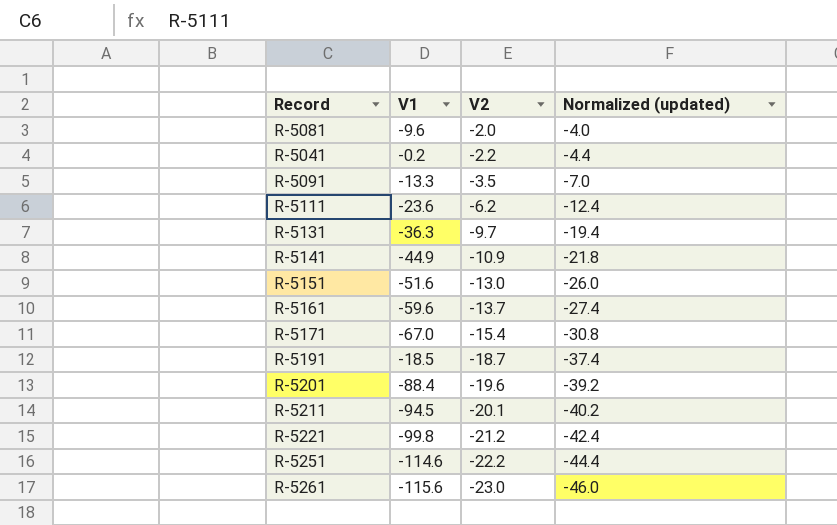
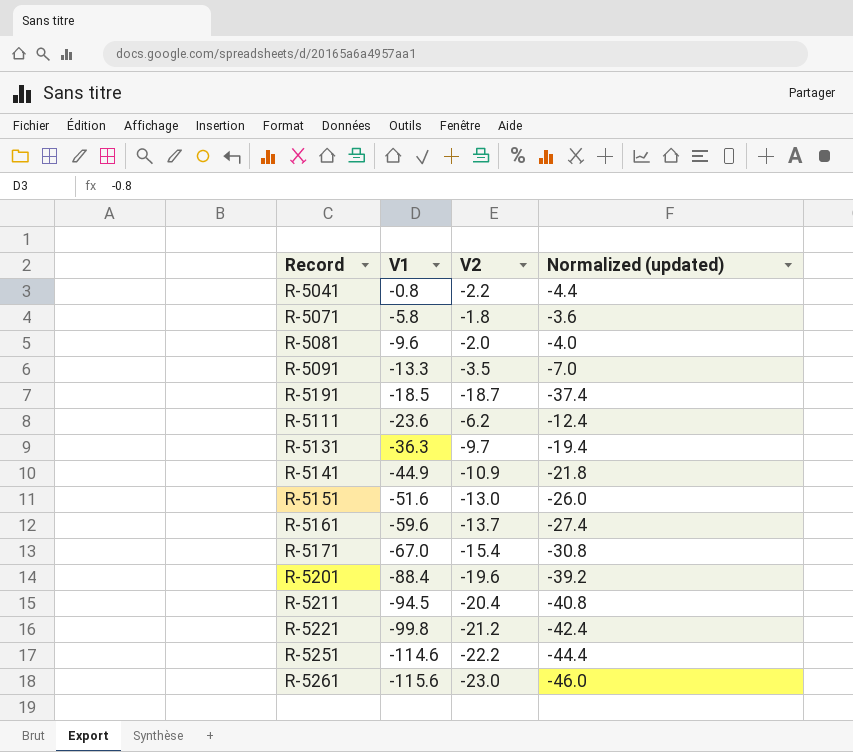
row order: V2 descending -> V1 descending
R-5041 | V1: -0.2 -> -0.8
row R-5071: none -> -5.8 | -1.8 | -3.6
R-5211 | V2: -20.1 -> -20.4
R-5211 | Normalized (updated): -40.2 -> -40.8

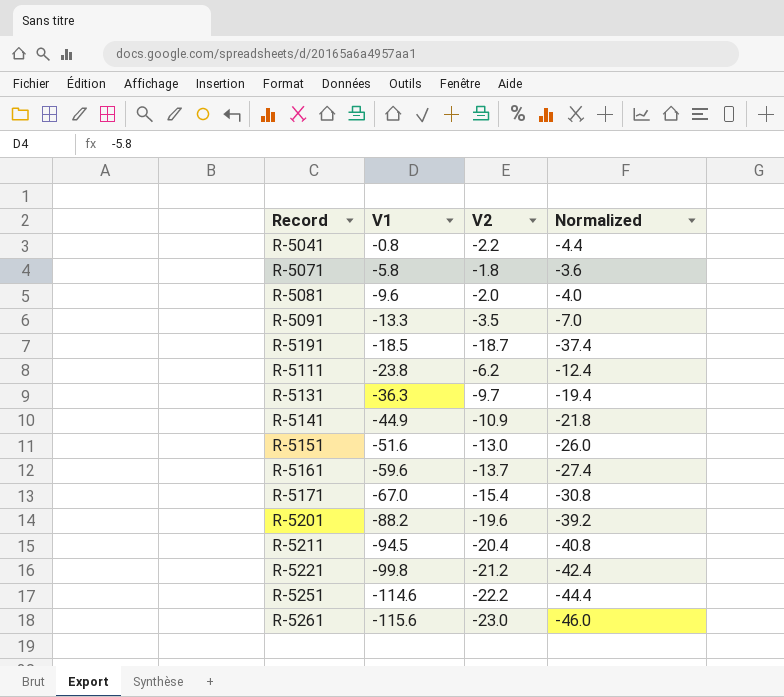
column name: Normalized (updated) -> Normalized
R-5111 | V1: -23.6 -> -23.8
R-5201 | V1: -88.4 -> -88.2

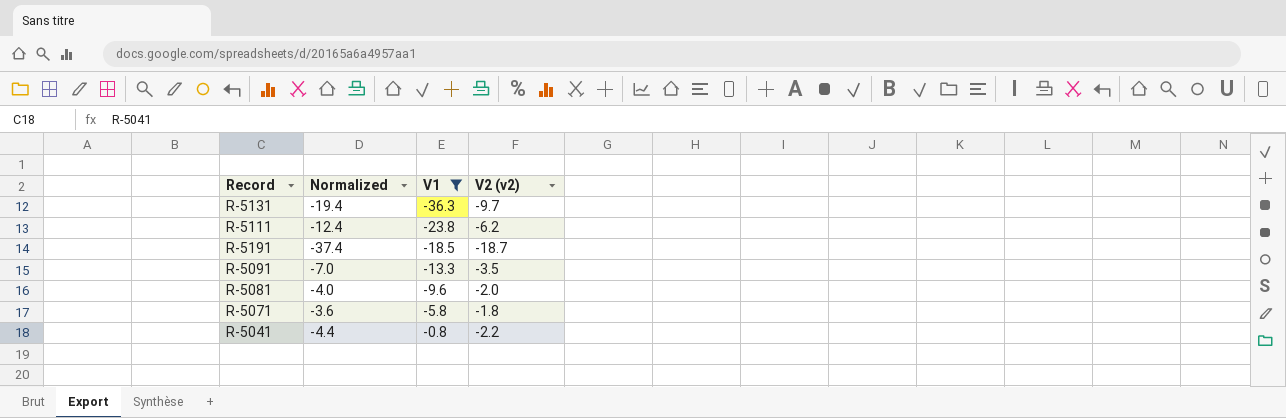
filter: none -> V1 >= -36.3
row order: V1 descending -> V1 ascending
column Normalized | position: 4 -> 2
column name: V2 -> V2 (v2)

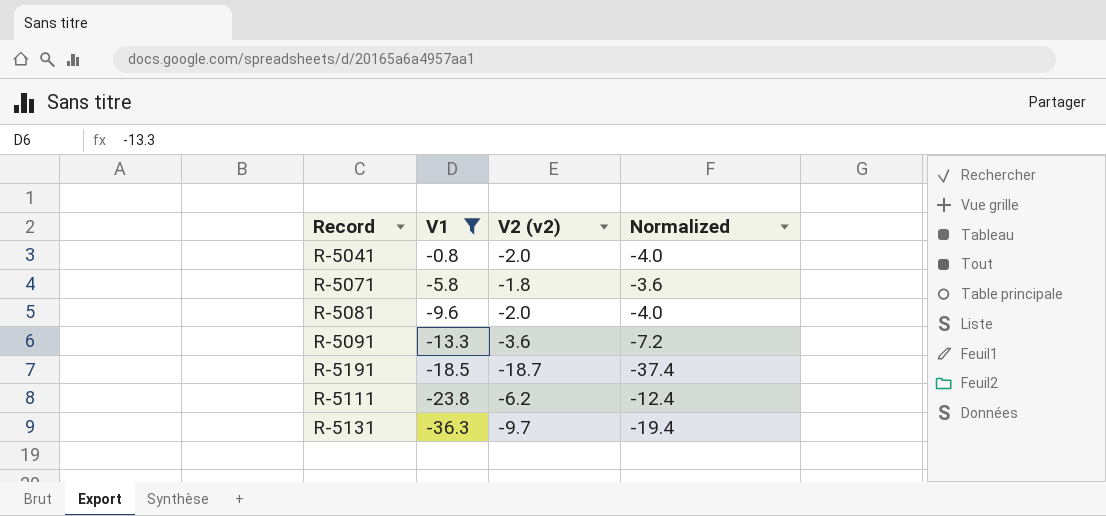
row order: V1 ascending -> V1 descending
column Normalized | position: 2 -> 4
R-5041 | V2 (v2): -2.2 -> -2.0
R-5041 | Normalized: -4.4 -> -4.0
R-5091 | V2 (v2): -3.5 -> -3.6
R-5091 | Normalized: -7.0 -> -7.2

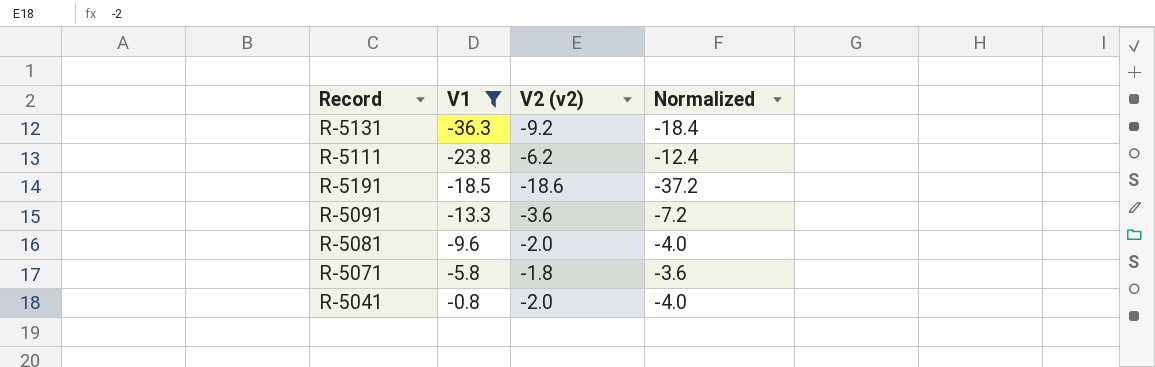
row order: V1 descending -> V1 ascending
R-5131 | V2 (v2): -9.7 -> -9.2
R-5131 | Normalized: -19.4 -> -18.4
R-5191 | V2 (v2): -18.7 -> -18.6
R-5191 | Normalized: -37.4 -> -37.2

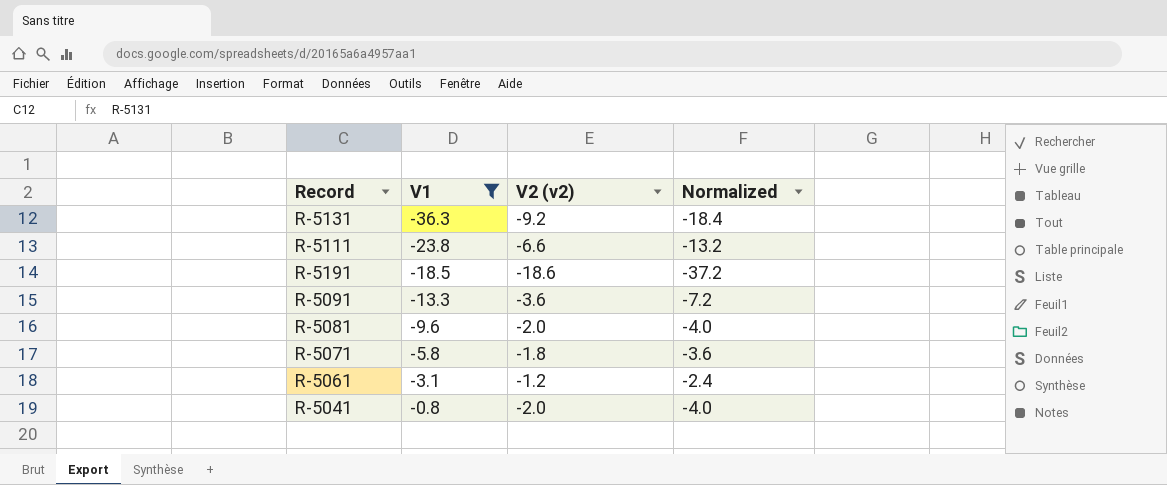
R-5111 | V2 (v2): -6.2 -> -6.6
R-5111 | Normalized: -12.4 -> -13.2
row R-5061: none -> -3.1 | -1.2 | -2.4

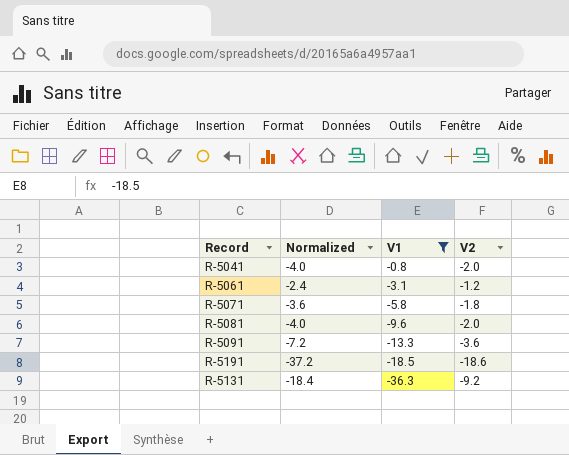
row order: V1 ascending -> V1 descending
column Normalized | position: 4 -> 2
column name: V2 (v2) -> V2
row R-5111: -23.8 | -6.6 | -13.2 -> none

